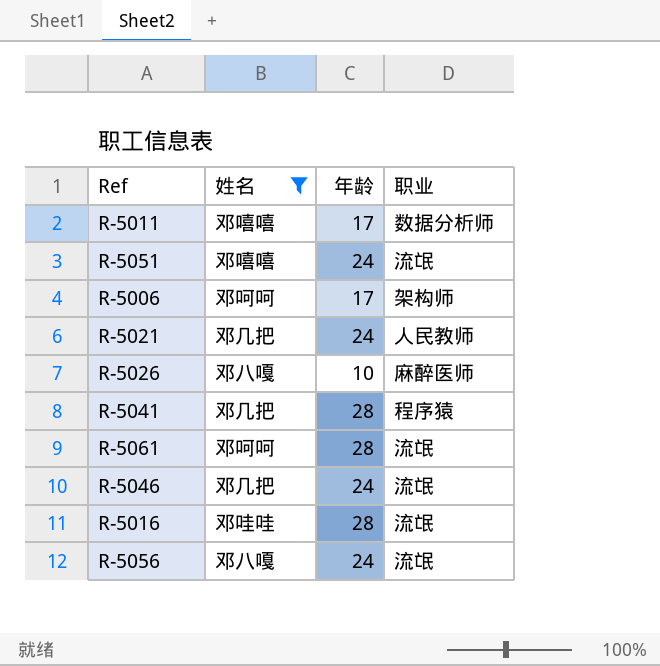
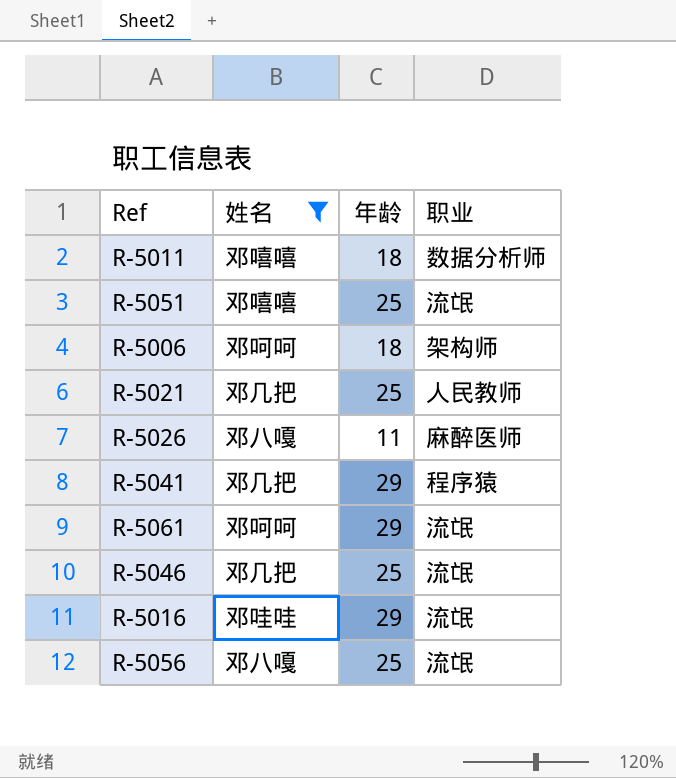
R-5011 | 年龄: 17 -> 18
R-5051 | 年龄: 24 -> 25
R-5006 | 年龄: 17 -> 18
R-5021 | 年龄: 24 -> 25
R-5026 | 年龄: 10 -> 11
R-5041 | 年龄: 28 -> 29
R-5061 | 年龄: 28 -> 29
R-5046 | 年龄: 24 -> 25
R-5016 | 年龄: 28 -> 29
R-5056 | 年龄: 24 -> 25

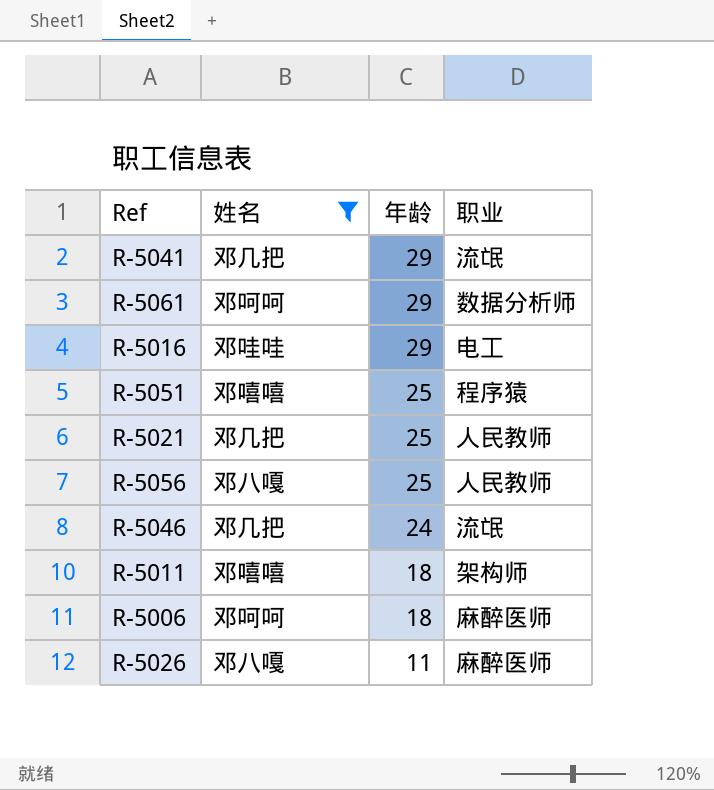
row order: none -> 年龄 descending
R-5041 | 职业: 程序猿 -> 流氓
R-5061 | 职业: 流氓 -> 数据分析师
R-5016 | 职业: 流氓 -> 电工
R-5051 | 职业: 流氓 -> 程序猿
R-5056 | 职业: 流氓 -> 人民教师
R-5046 | 年龄: 25 -> 24
R-5011 | 职业: 数据分析师 -> 架构师
R-5006 | 职业: 架构师 -> 麻醉医师

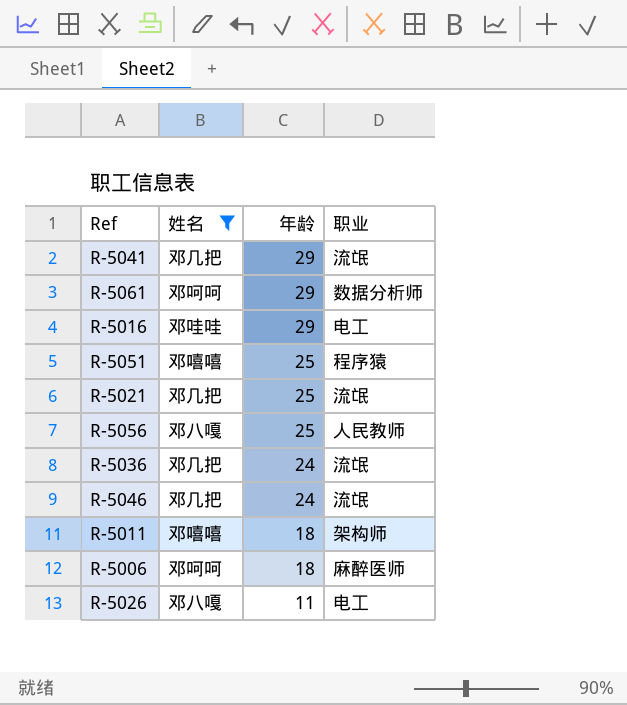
R-5021 | 职业: 人民教师 -> 流氓
row R-5036: none -> 邓几把 | 24 | 流氓
R-5026 | 职业: 麻醉医师 -> 电工

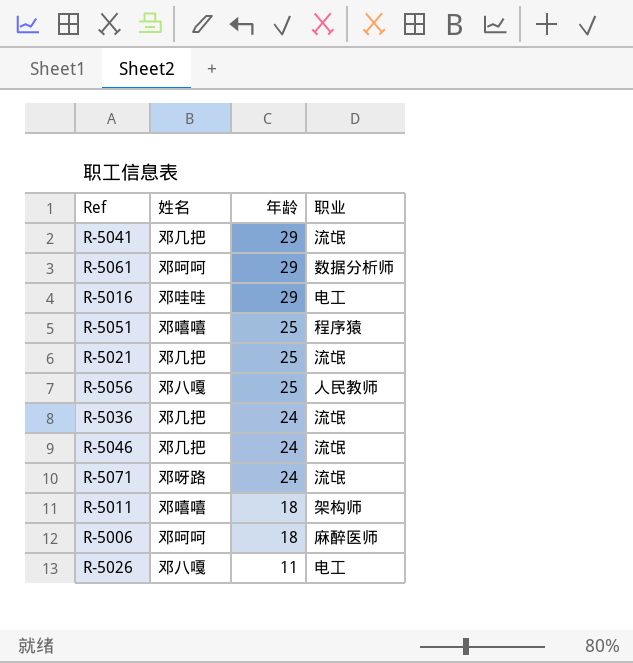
filter: 姓名 != 邓呀路 -> none

